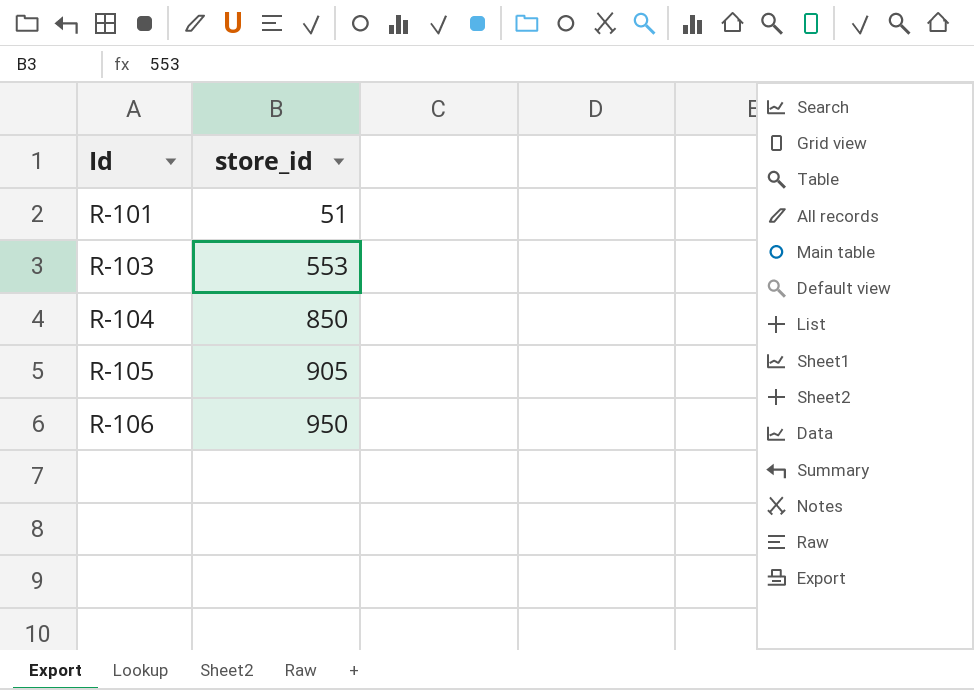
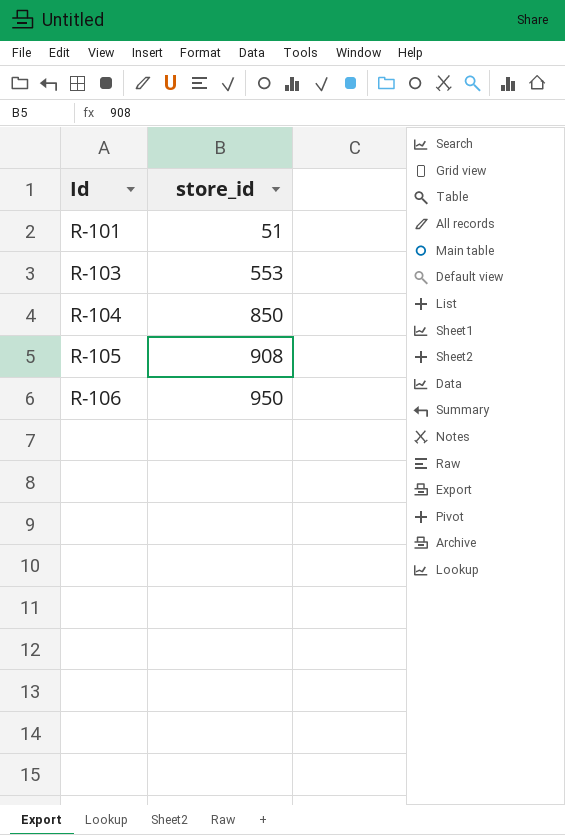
R-105 | store_id: 905 -> 908

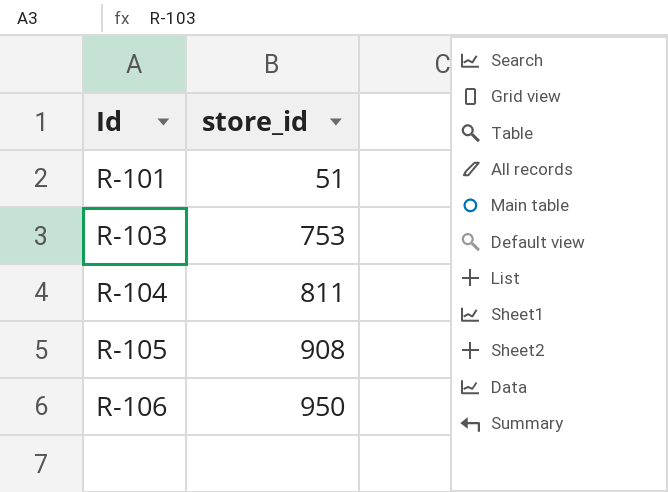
R-103 | store_id: 553 -> 753
R-104 | store_id: 850 -> 811

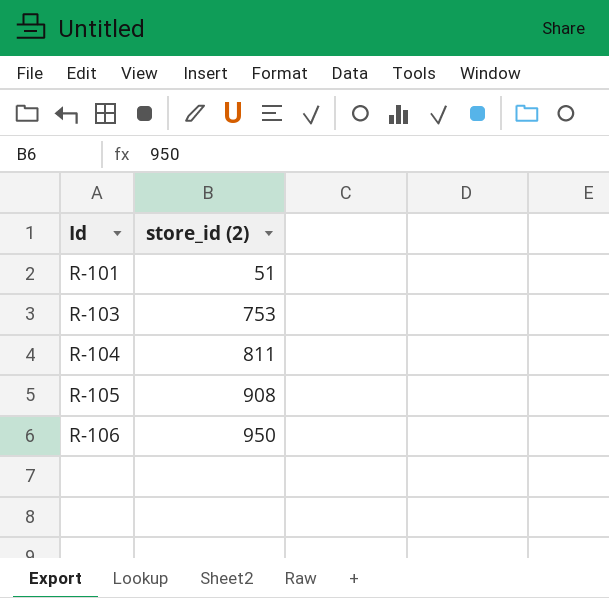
column name: store_id -> store_id (2)

